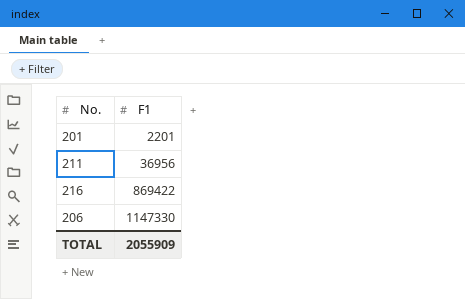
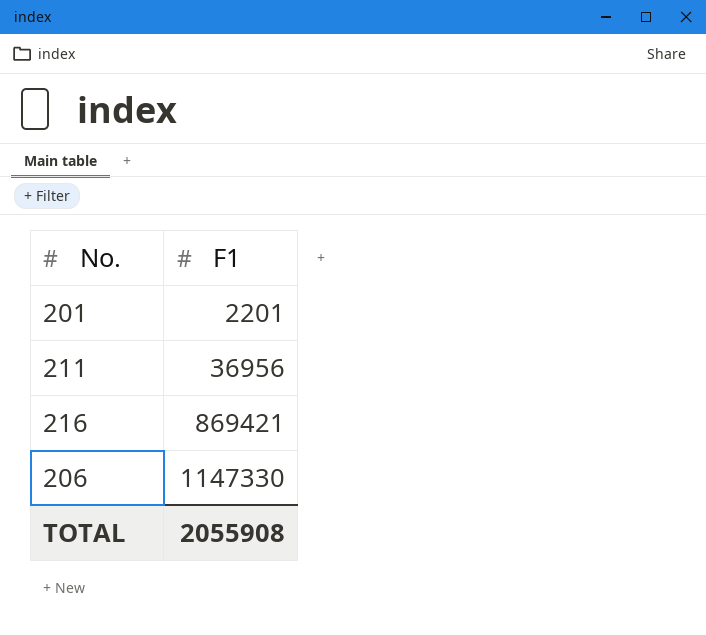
216 | F1: 869422 -> 869421
TOTAL | F1: 2055909 -> 2055908

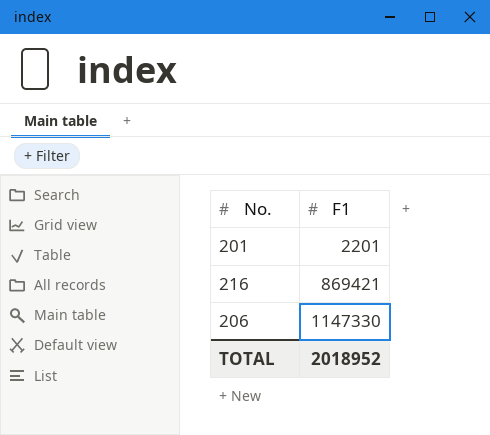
row 211: 36956 -> none
TOTAL | F1: 2055908 -> 2018952

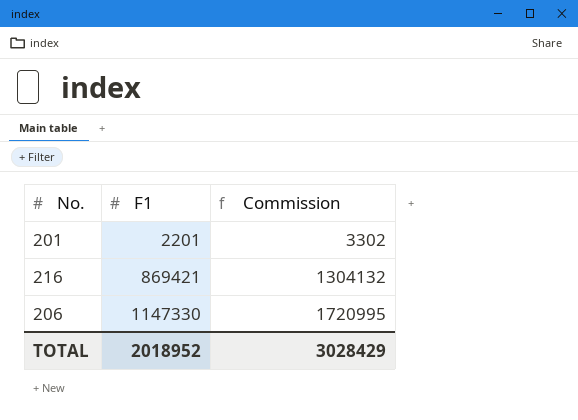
column Commission | formula: none -> [F1] * 1.5

